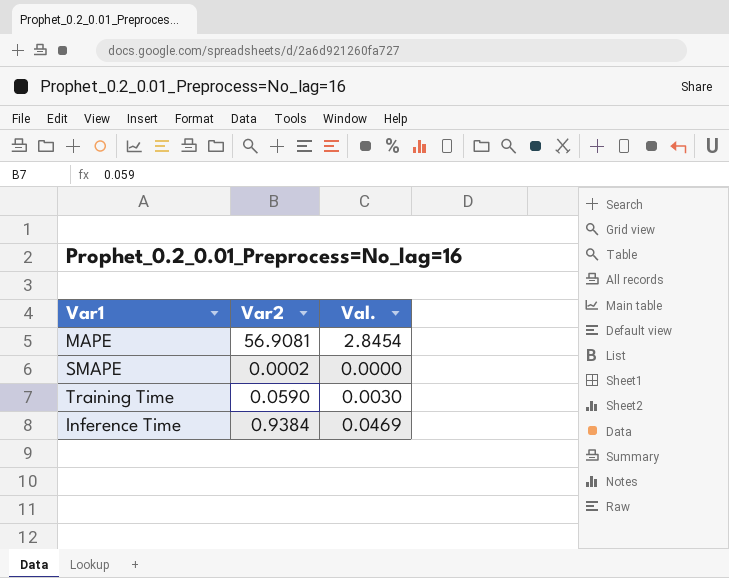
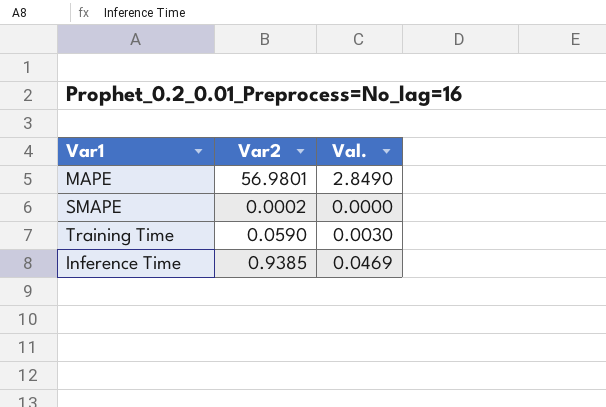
MAPE | Var2: 56.9081 -> 56.9801
MAPE | Val.: 2.8454 -> 2.8490
Inference Time | Var2: 0.9384 -> 0.9385

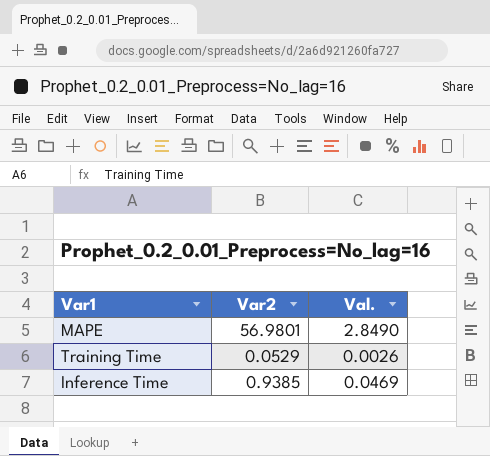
row SMAPE: 0.0002 | 0.0000 -> none
Training Time | Var2: 0.0590 -> 0.0529
Training Time | Val.: 0.0030 -> 0.0026

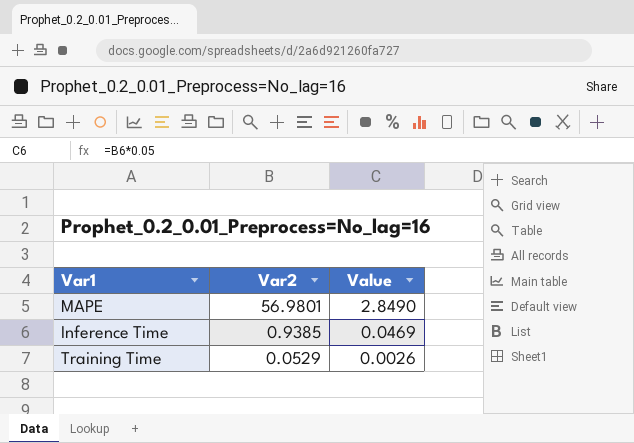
row order: none -> Var2 descending
column name: Val. -> Value

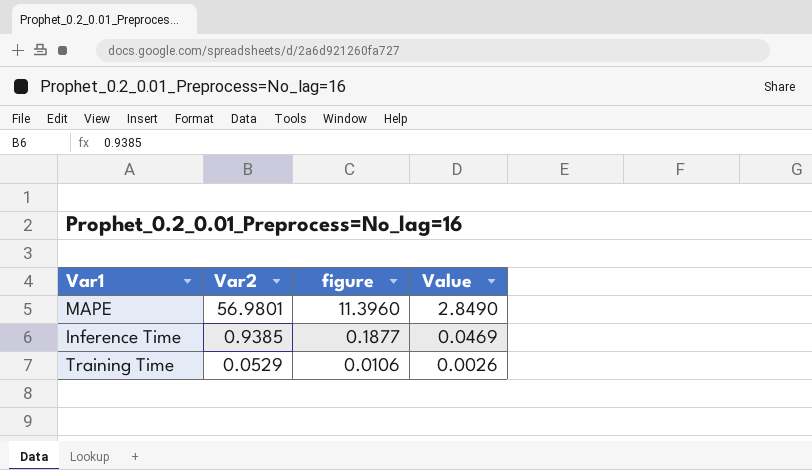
column figure | formula: none -> [Var2] * 0.2

